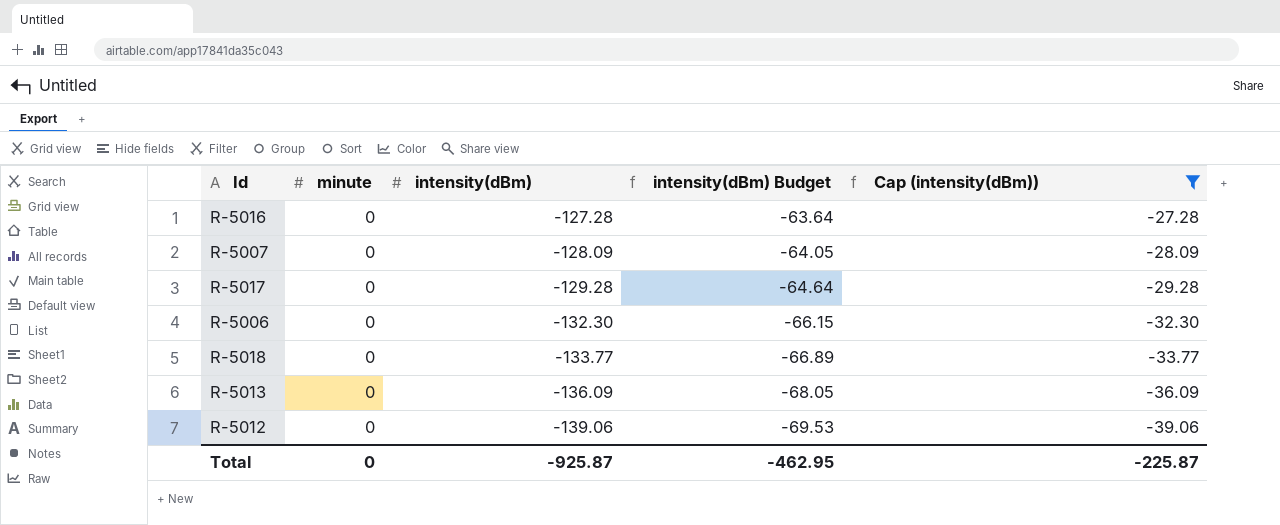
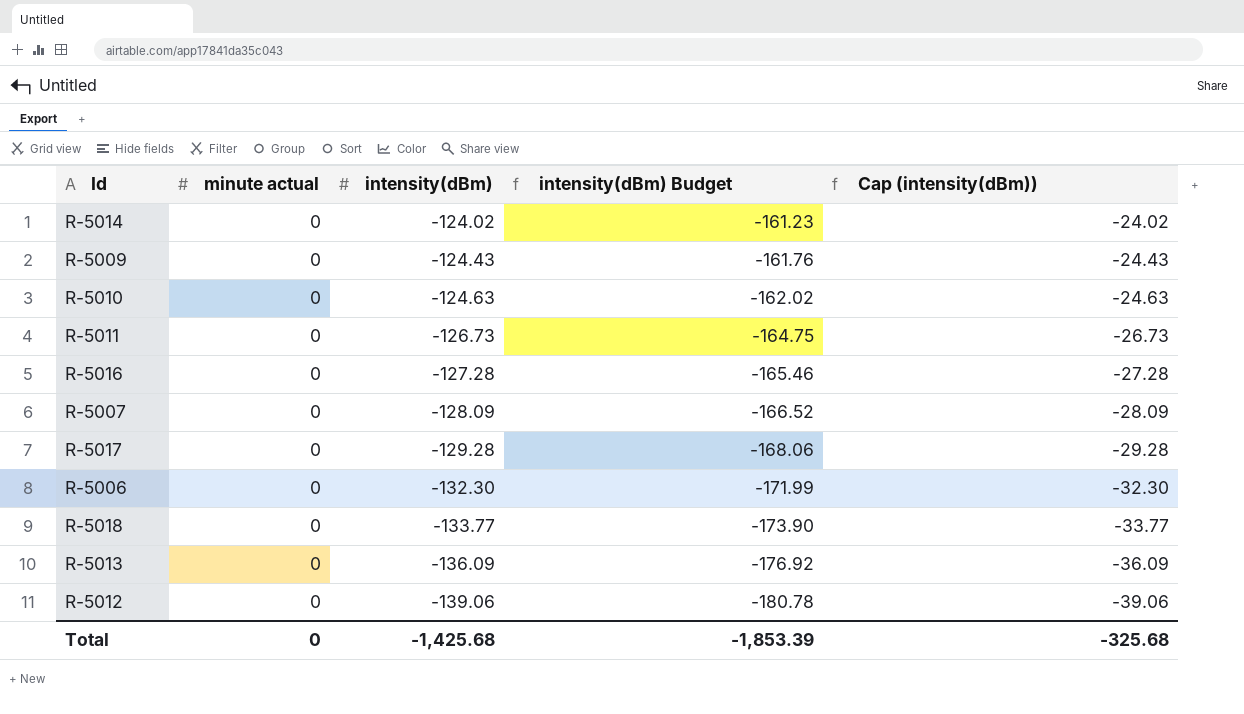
filter: Cap (intensity(dBm)) <= -27.28 -> none
column name: minute -> minute actual
column intensity(dBm) Budget | formula: [intensity(dBm)] * 0.5 -> [intensity(dBm)] * 1.3
Total | intensity(dBm): -925.87 -> -1,425.68
Total | intensity(dBm) Budget: -462.95 -> -1,853.39
Total | Cap (intensity(dBm)): -225.87 -> -325.68

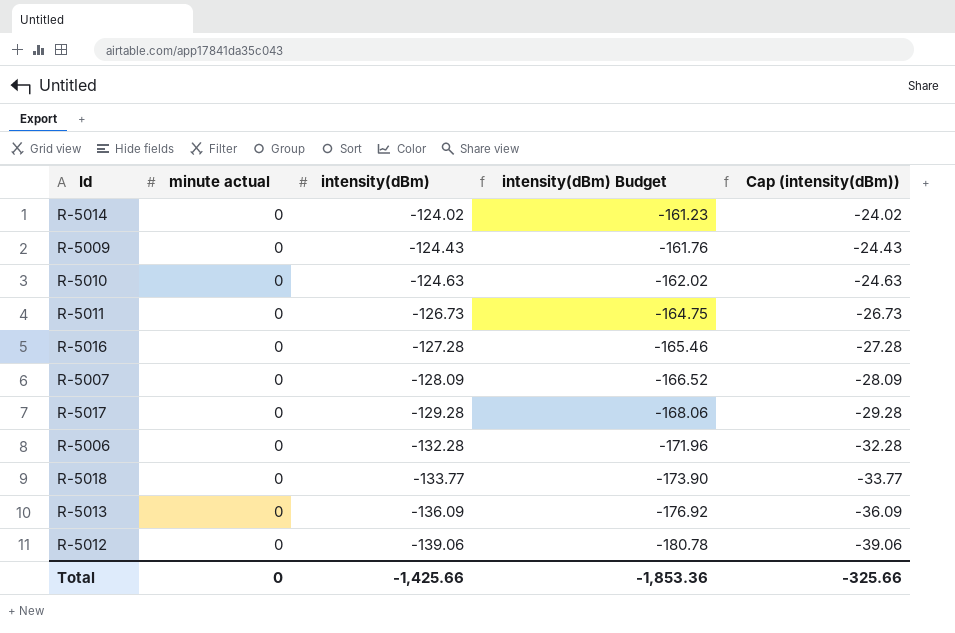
R-5006 | intensity(dBm): -132.30 -> -132.28
R-5006 | intensity(dBm) Budget: -171.99 -> -171.96
R-5006 | Cap (intensity(dBm)): -32.30 -> -32.28
Total | intensity(dBm): -1,425.68 -> -1,425.66
Total | intensity(dBm) Budget: -1,853.39 -> -1,853.36
Total | Cap (intensity(dBm)): -325.68 -> -325.66

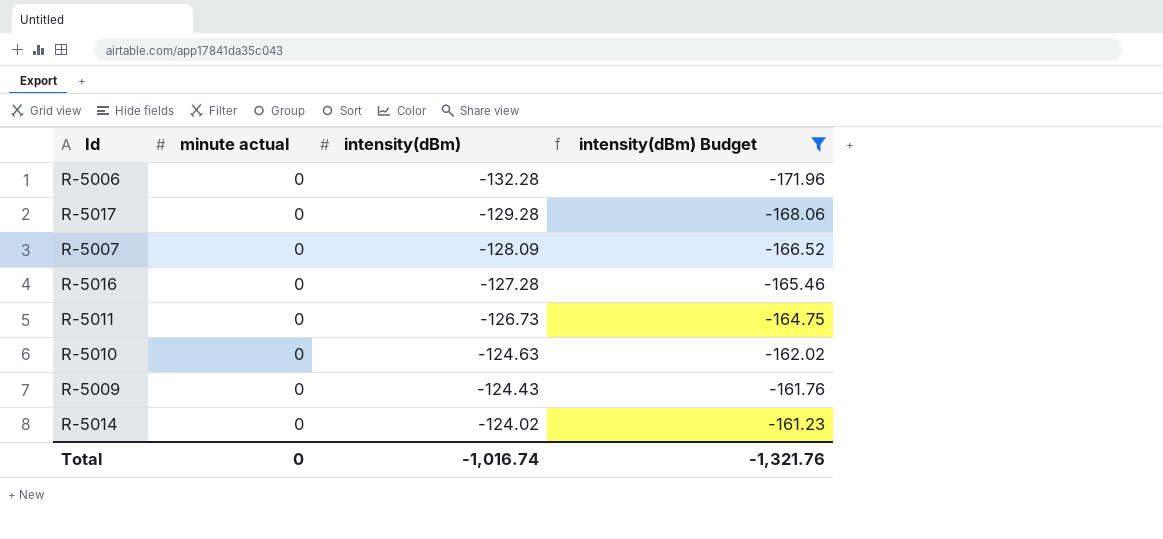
filter: none -> intensity(dBm) Budget >= -171.96
row order: intensity(dBm) descending -> intensity(dBm) ascending
column Cap (intensity(dBm)) | formula: [intensity(dBm)] + 100 -> none
Total | intensity(dBm): -1,425.66 -> -1,016.74
Total | intensity(dBm) Budget: -1,853.36 -> -1,321.76

